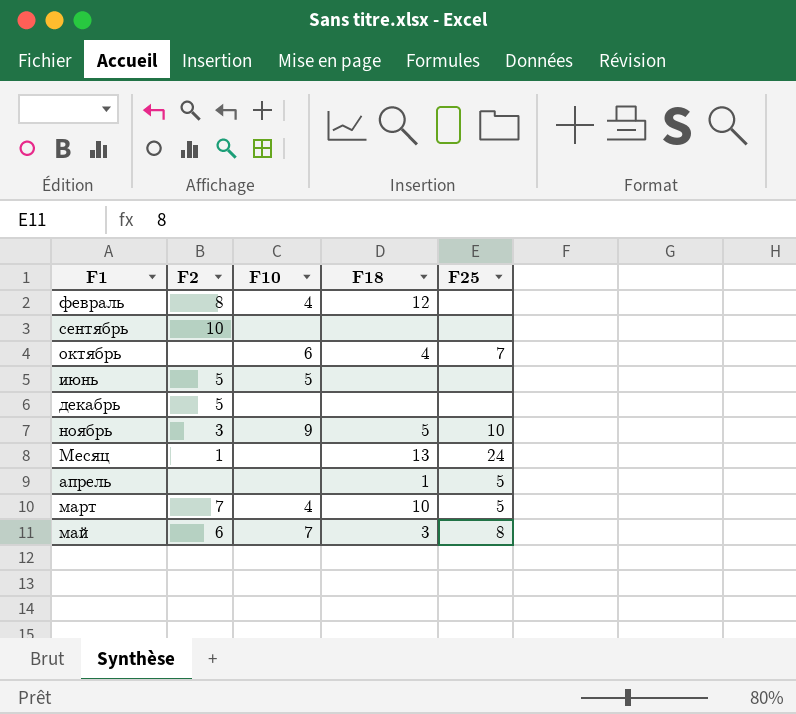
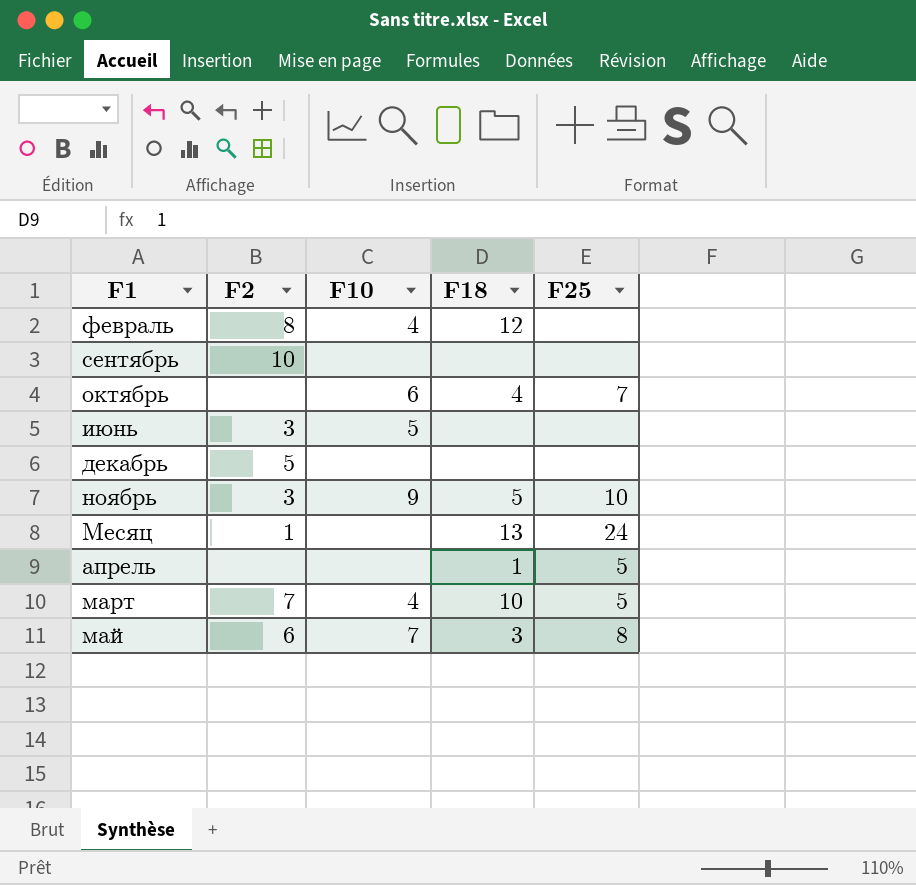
июнь | F2: 5 -> 3

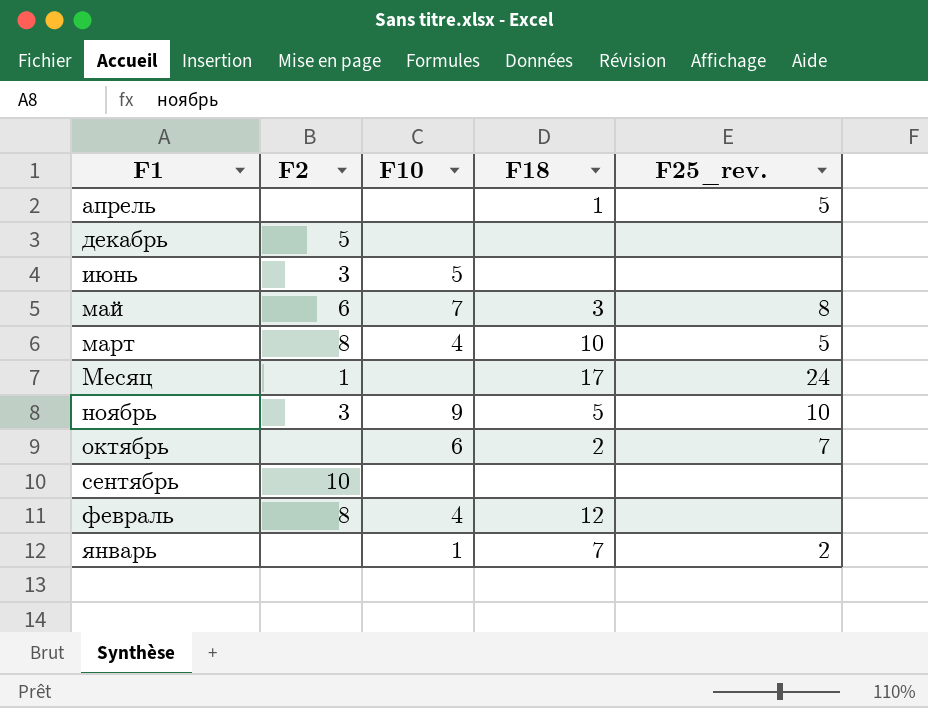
row order: none -> F1 ascending
column name: F25 -> F25_rev.
март | F2: 7 -> 8
Месяц | F18: 13 -> 17
октябрь | F18: 4 -> 2
row январь: none -> none | 1 | 7 | 2

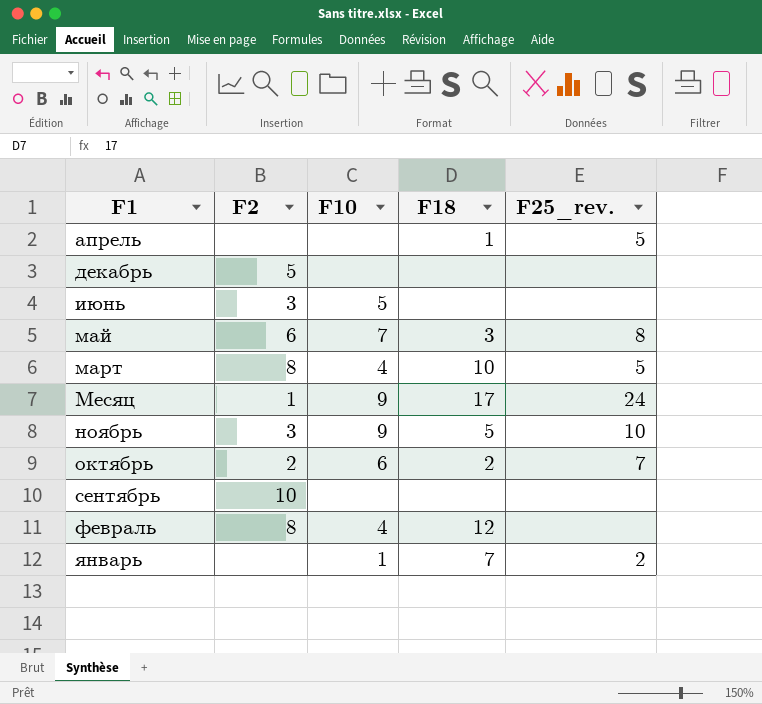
Месяц | F10: none -> 9
октябрь | F2: none -> 2

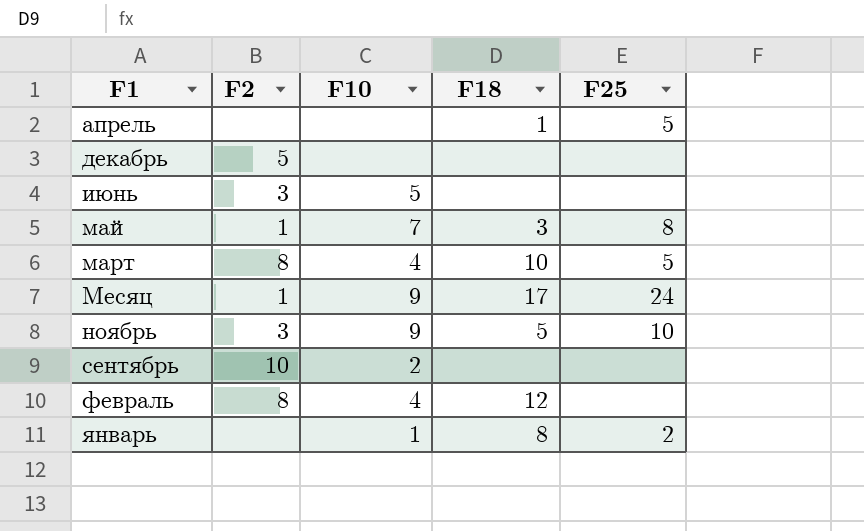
column name: F25_rev. -> F25
row октябрь: 2 | 6 | 2 | 7 -> none
май | F2: 6 -> 1
сентябрь | F10: none -> 2
январь | F18: 7 -> 8

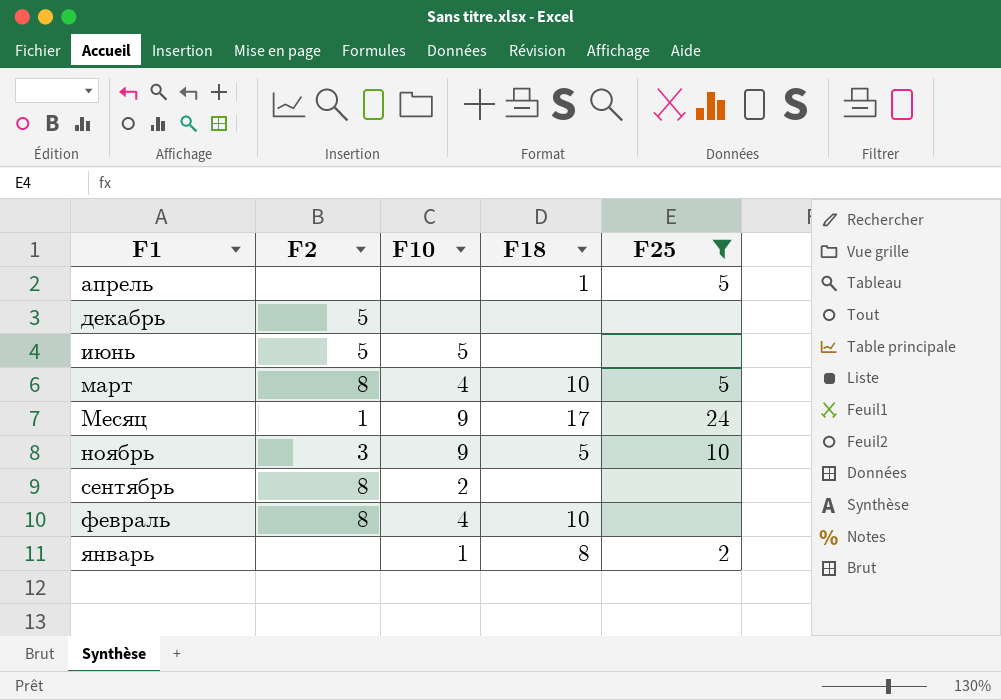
filter: none -> F25 != 8
июнь | F2: 3 -> 5
сентябрь | F2: 10 -> 8
февраль | F18: 12 -> 10

